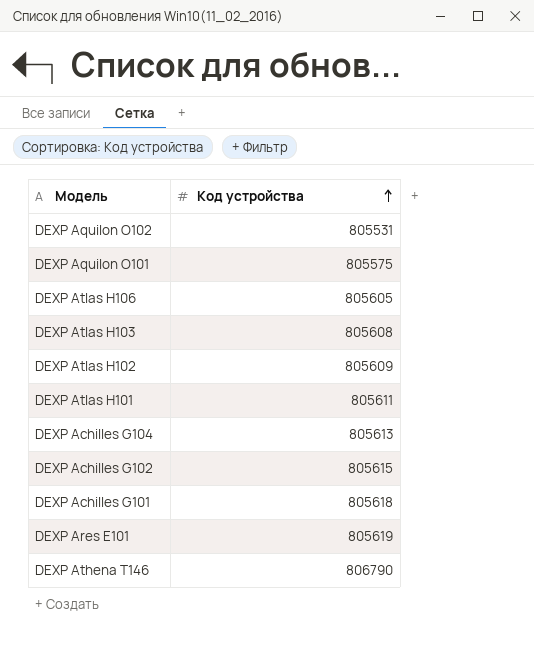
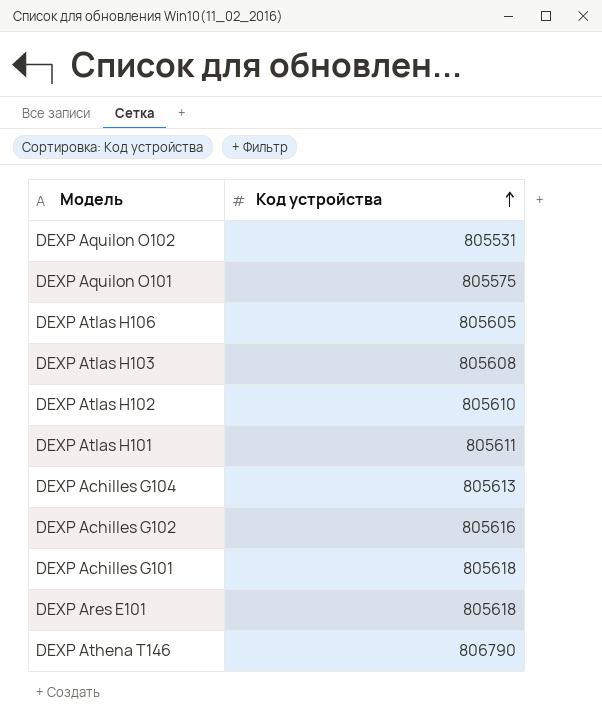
DEXP Atlas H102 | Код устройства: 805609 -> 805610
DEXP Achilles G102 | Код устройства: 805615 -> 805616
DEXP Ares E101 | Код устройства: 805619 -> 805618

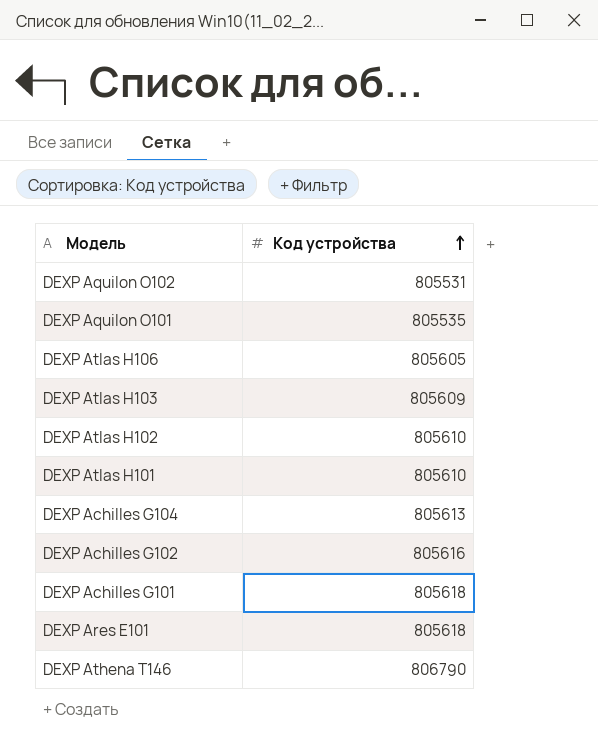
DEXP Aquilon O101 | Код устройства: 805575 -> 805535
DEXP Atlas H103 | Код устройства: 805608 -> 805609
DEXP Atlas H101 | Код устройства: 805611 -> 805610

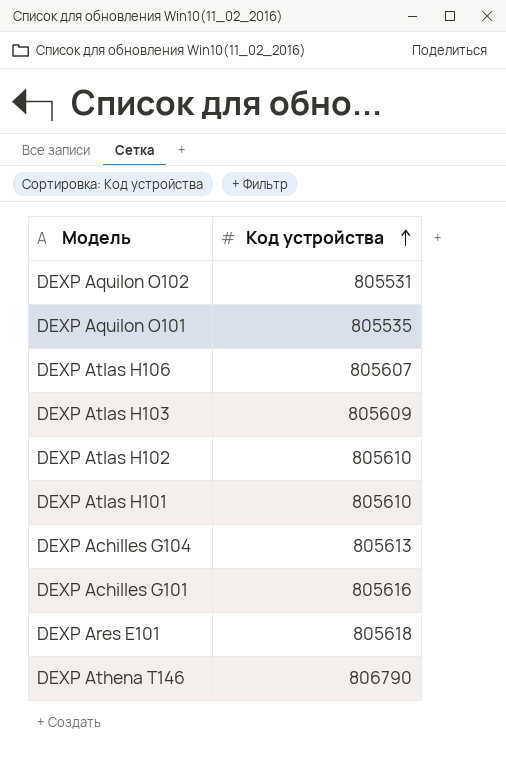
row DEXP Achilles G102: 805616 -> none
DEXP Atlas H106 | Код устройства: 805605 -> 805607
DEXP Achilles G101 | Код устройства: 805618 -> 805616

